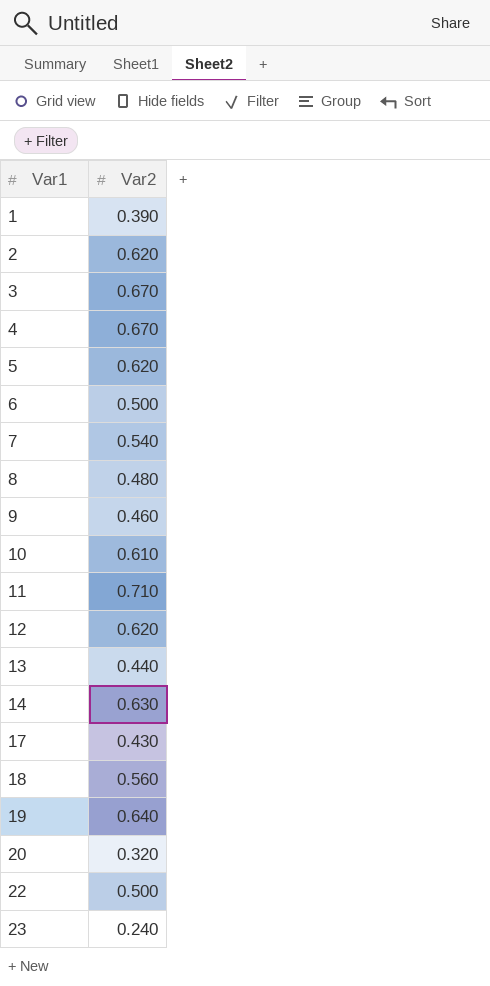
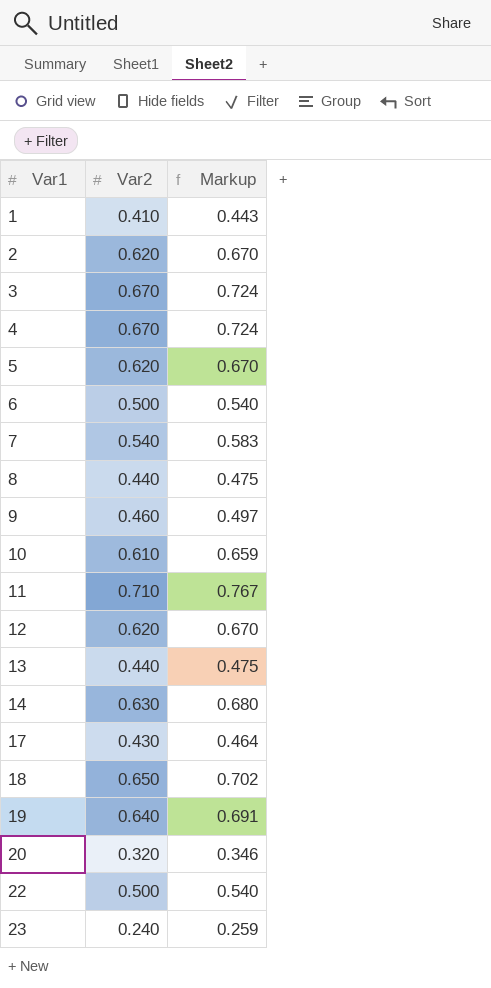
column Markup | formula: none -> [Var2] * 1.08
1 | Var2: 0.390 -> 0.410
8 | Var2: 0.480 -> 0.440
18 | Var2: 0.560 -> 0.650

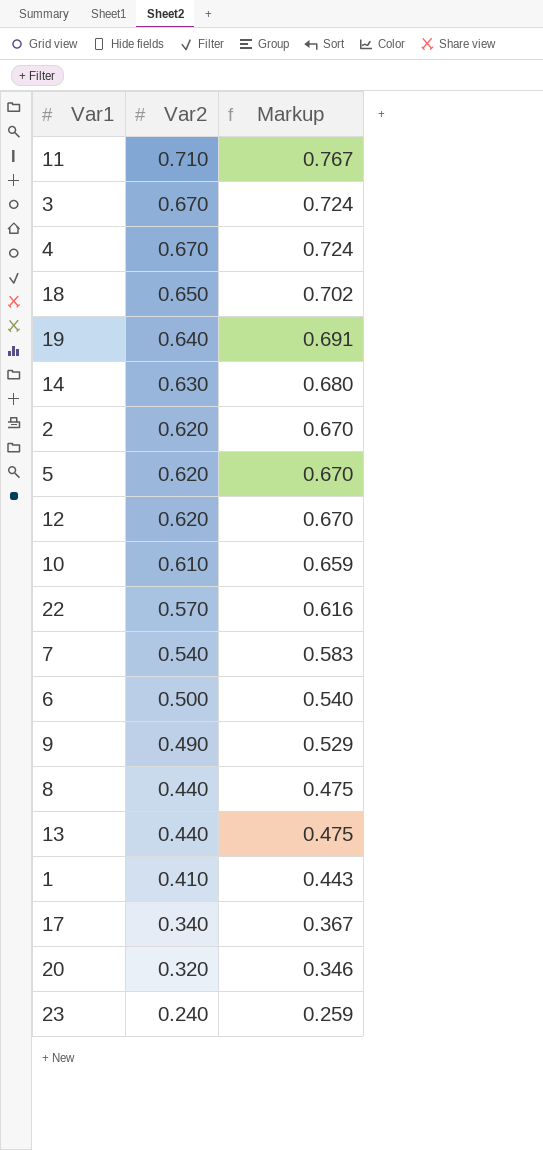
row order: Var1 ascending -> Var2 descending
22 | Var2: 0.500 -> 0.570
22 | Markup: 0.540 -> 0.616
9 | Var2: 0.460 -> 0.490
9 | Markup: 0.497 -> 0.529
17 | Var2: 0.430 -> 0.340
17 | Markup: 0.464 -> 0.367

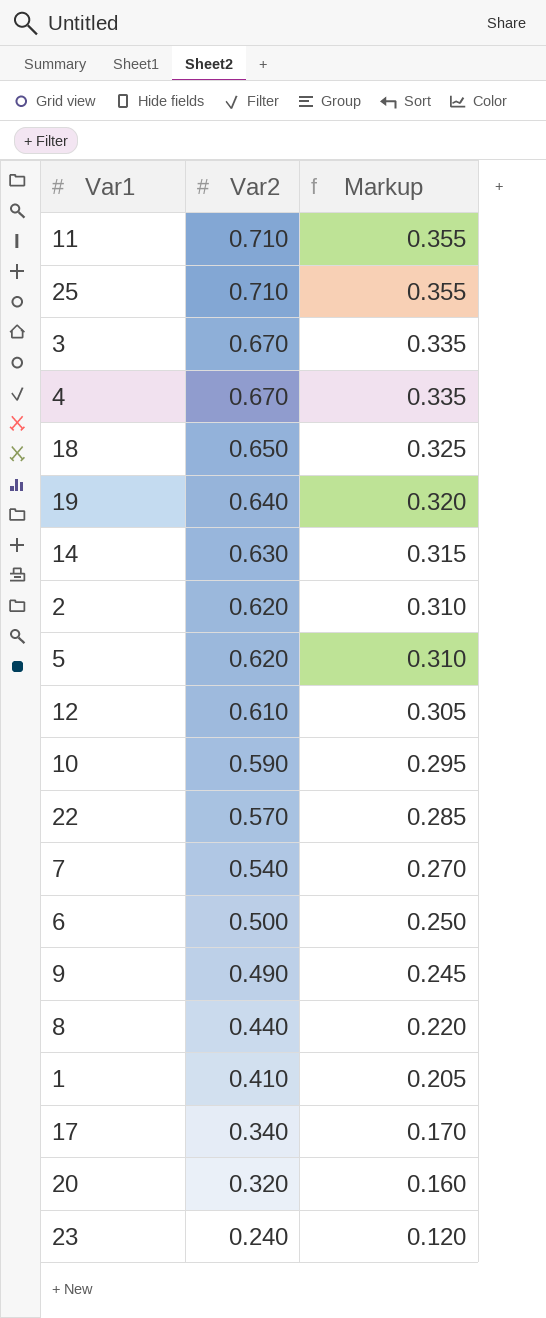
column Markup | formula: [Var2] * 1.08 -> [Var2] * 0.5
row 13: 0.440 | 0.475 -> none
row 25: none -> 0.710 | 0.355
12 | Var2: 0.620 -> 0.610
10 | Var2: 0.610 -> 0.590

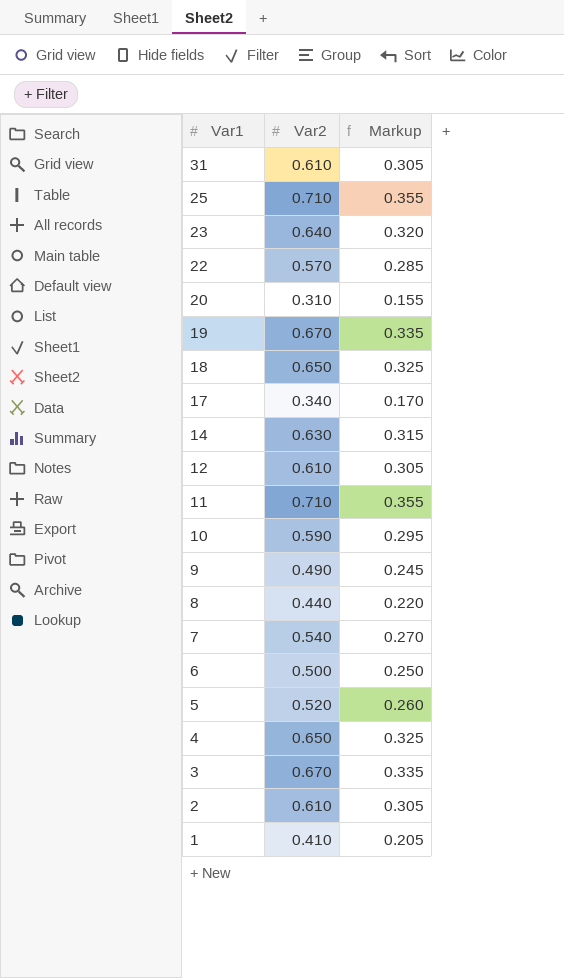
row order: Var2 descending -> Var1 descending
row 31: none -> 0.610 | 0.305
23 | Var2: 0.240 -> 0.640
23 | Markup: 0.120 -> 0.320
20 | Var2: 0.320 -> 0.310
20 | Markup: 0.160 -> 0.155
19 | Var2: 0.640 -> 0.670
19 | Markup: 0.320 -> 0.335
5 | Var2: 0.620 -> 0.520
5 | Markup: 0.310 -> 0.260
4 | Var2: 0.670 -> 0.650
4 | Markup: 0.335 -> 0.325
2 | Var2: 0.620 -> 0.610
2 | Markup: 0.310 -> 0.305

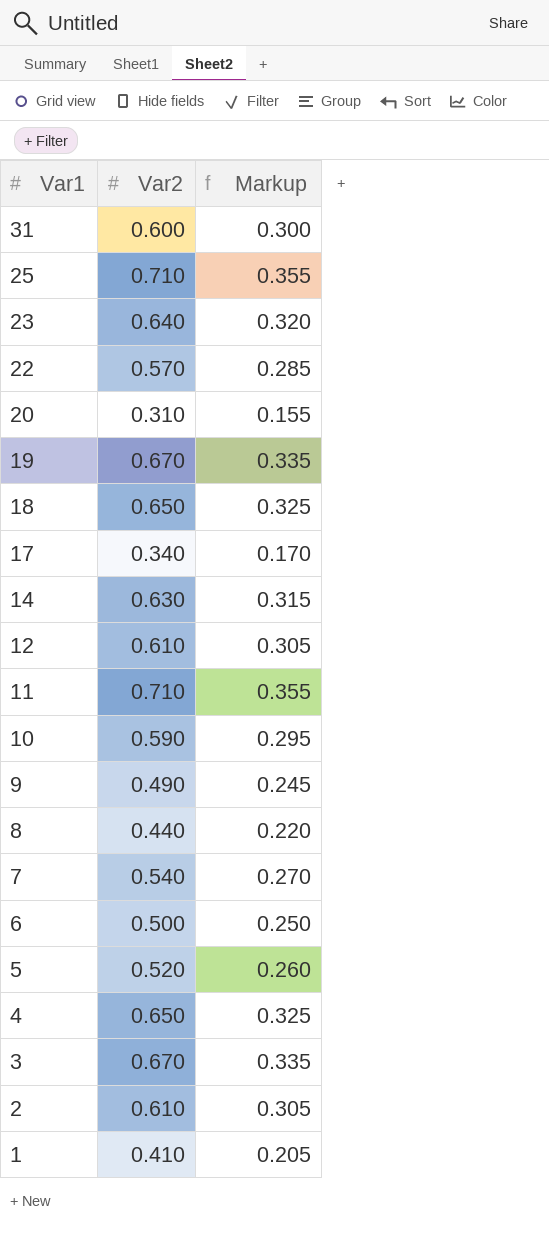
31 | Var2: 0.610 -> 0.600
31 | Markup: 0.305 -> 0.300

